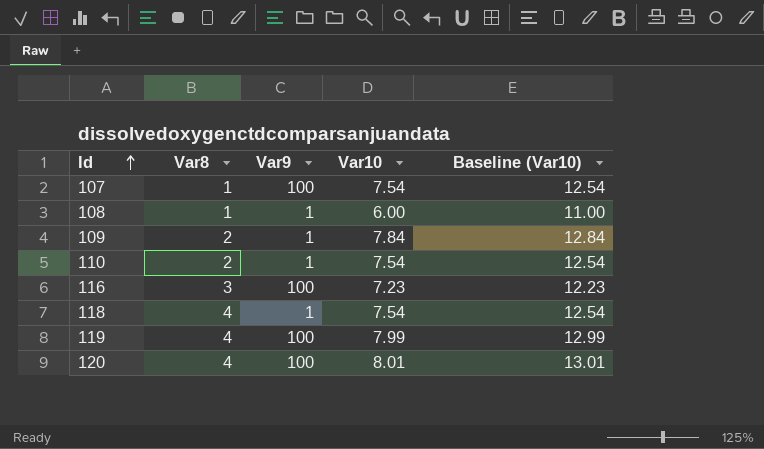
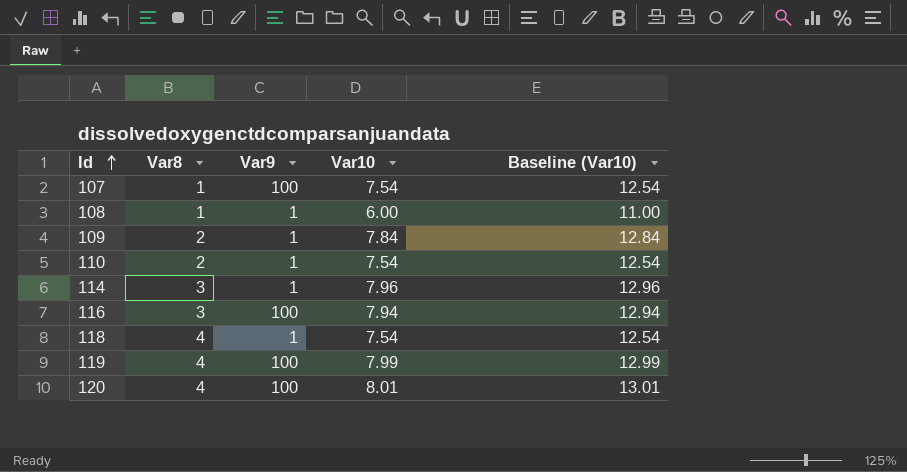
row 114: none -> 3 | 1 | 7.96 | 12.96
116 | Var10: 7.23 -> 7.94
116 | Baseline (Var10): 12.23 -> 12.94

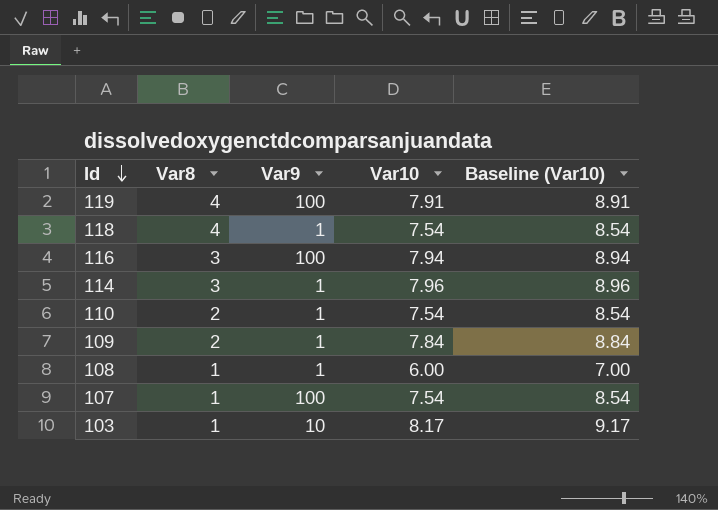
row order: Id ascending -> Id descending
column Baseline (Var10) | formula: [Var10] + 5 -> [Var10] + 1
row 120: 4 | 100 | 8.01 | 13.01 -> none
119 | Var10: 7.99 -> 7.91
row 103: none -> 1 | 10 | 8.17 | 9.17

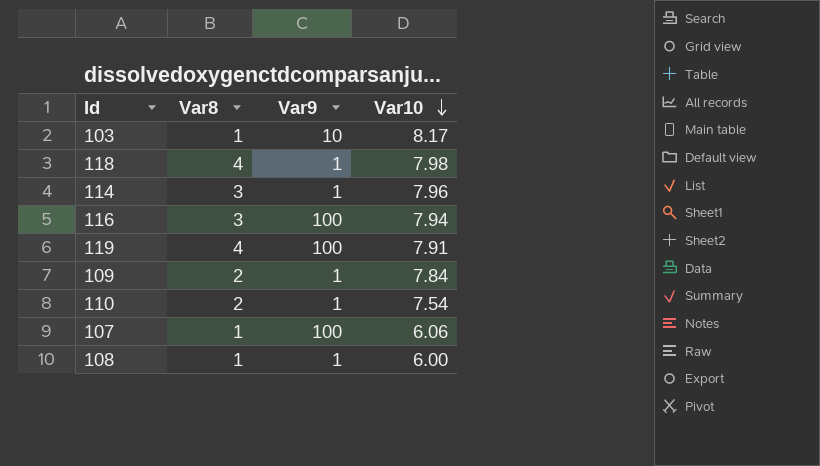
row order: Id descending -> Var10 descending
column Baseline (Var10) | formula: [Var10] + 1 -> none
118 | Var10: 7.54 -> 7.98
107 | Var10: 7.54 -> 6.06

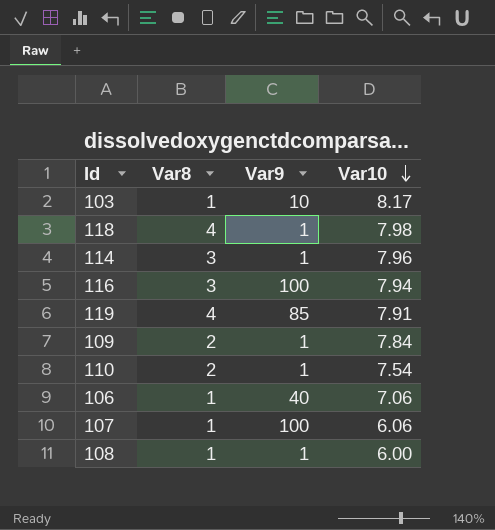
119 | Var9: 100 -> 85
row 106: none -> 1 | 40 | 7.06

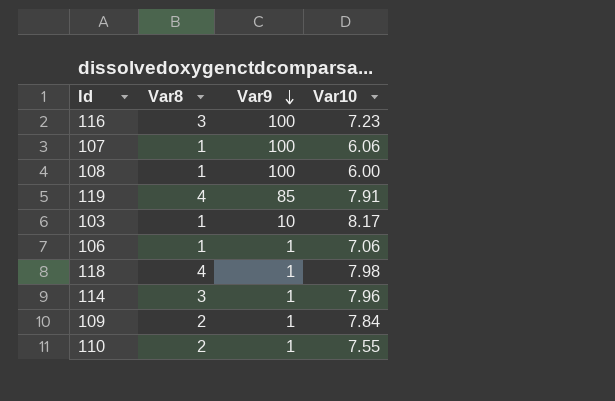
row order: Var10 descending -> Var9 descending
116 | Var10: 7.94 -> 7.23
108 | Var9: 1 -> 100
106 | Var9: 40 -> 1
110 | Var10: 7.54 -> 7.55

